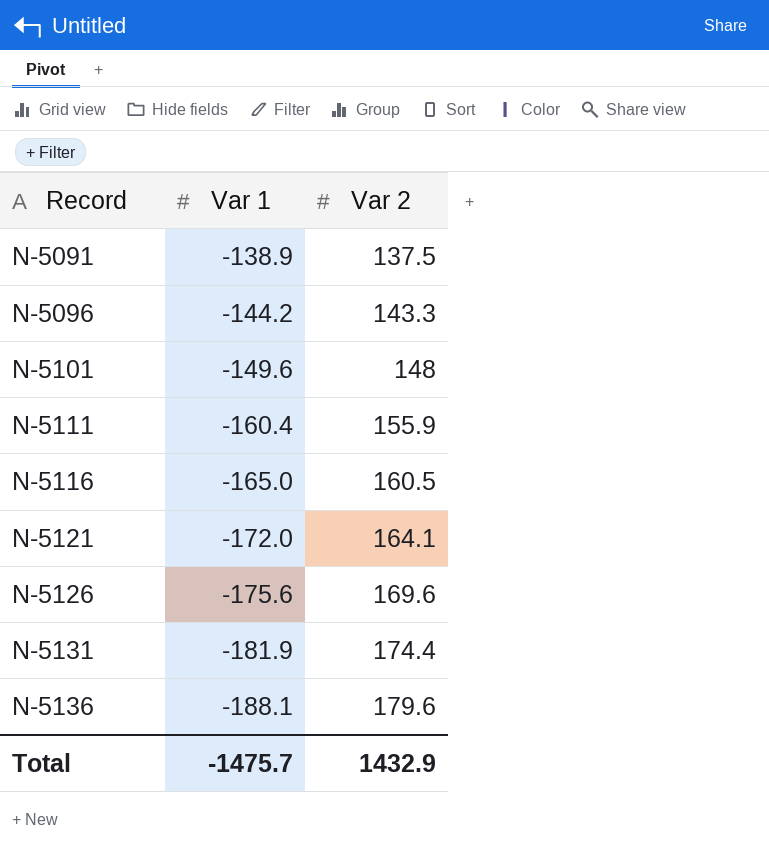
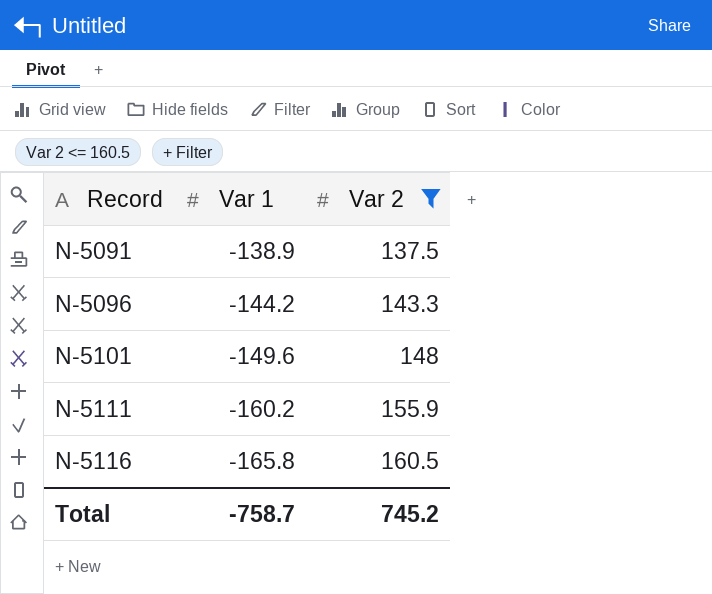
filter: none -> Var 2 <= 160.5
N-5111 | Var 1: -160.4 -> -160.2
N-5116 | Var 1: -165.0 -> -165.8
Total | Var 1: -1475.7 -> -758.7
Total | Var 2: 1432.9 -> 745.2

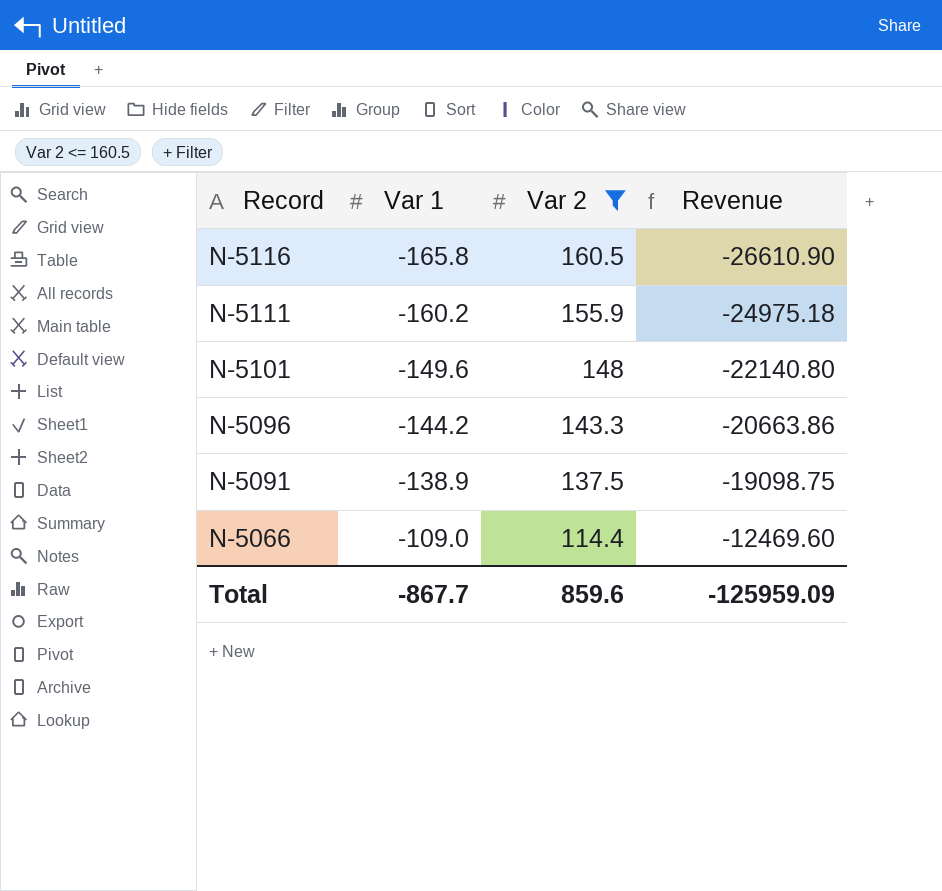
row order: Record ascending -> Record descending
column Revenue | formula: none -> [Var 1] * [Var 2]
row N-5066: none -> -109.0 | 114.4 | -12469.60
Total | Var 1: -758.7 -> -867.7
Total | Var 2: 745.2 -> 859.6

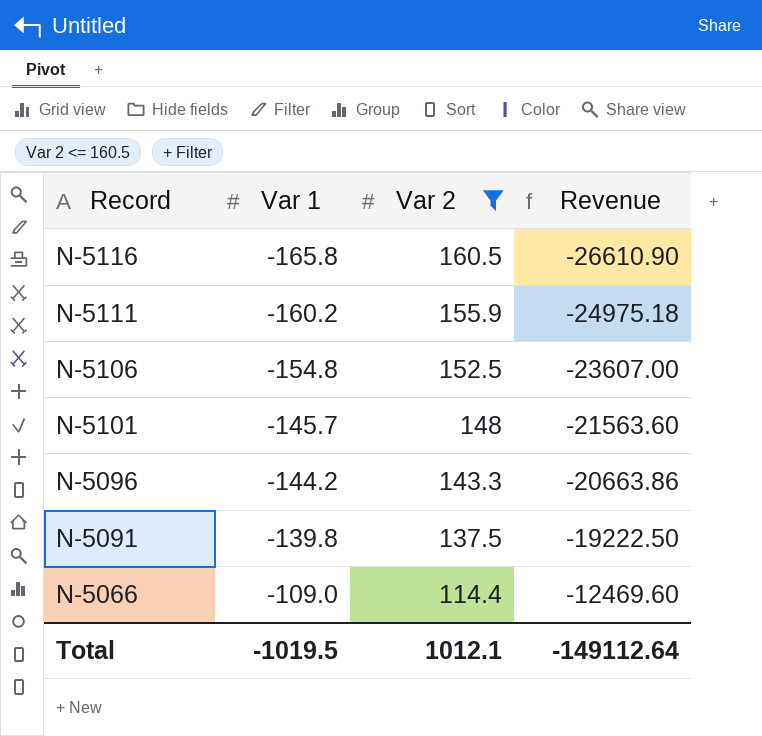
row N-5106: none -> -154.8 | 152.5 | -23607.00
N-5101 | Var 1: -149.6 -> -145.7
N-5101 | Revenue: -22140.80 -> -21563.60
N-5091 | Var 1: -138.9 -> -139.8
N-5091 | Revenue: -19098.75 -> -19222.50
Total | Var 1: -867.7 -> -1019.5
Total | Var 2: 859.6 -> 1012.1
Total | Revenue: -125959.09 -> -149112.64

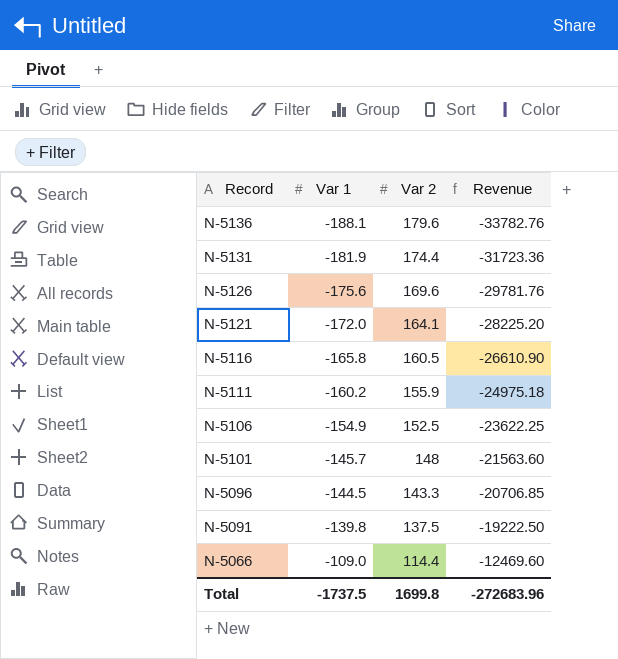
filter: Var 2 <= 160.5 -> none
N-5106 | Var 1: -154.8 -> -154.9
N-5106 | Revenue: -23607.00 -> -23622.25
N-5096 | Var 1: -144.2 -> -144.5
N-5096 | Revenue: -20663.86 -> -20706.85
Total | Var 1: -1019.5 -> -1737.5
Total | Var 2: 1012.1 -> 1699.8
Total | Revenue: -149112.64 -> -272683.96

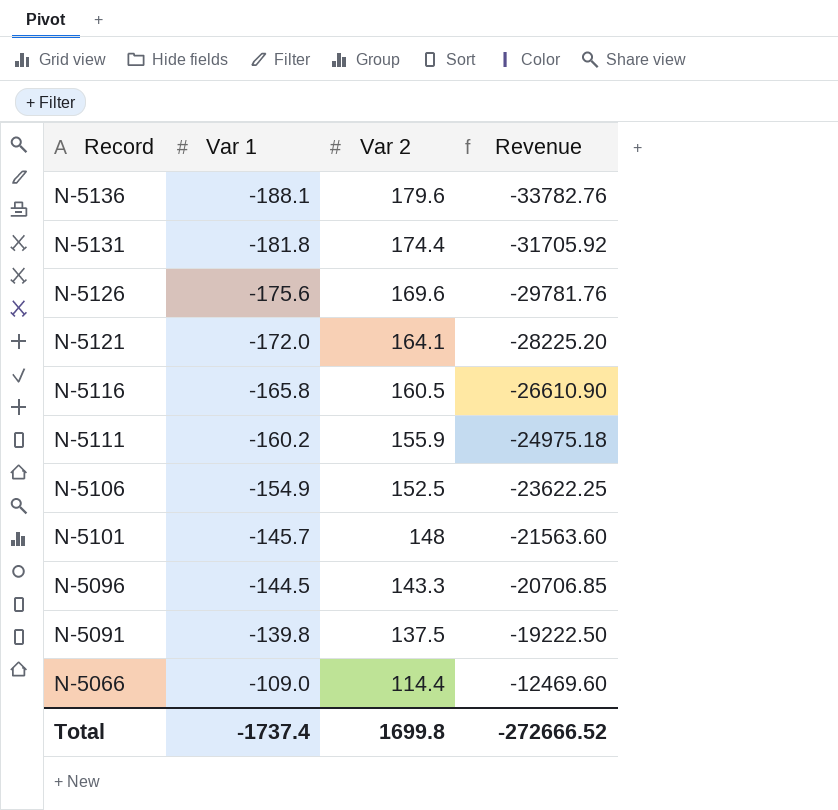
N-5131 | Var 1: -181.9 -> -181.8
N-5131 | Revenue: -31723.36 -> -31705.92
Total | Var 1: -1737.5 -> -1737.4
Total | Revenue: -272683.96 -> -272666.52

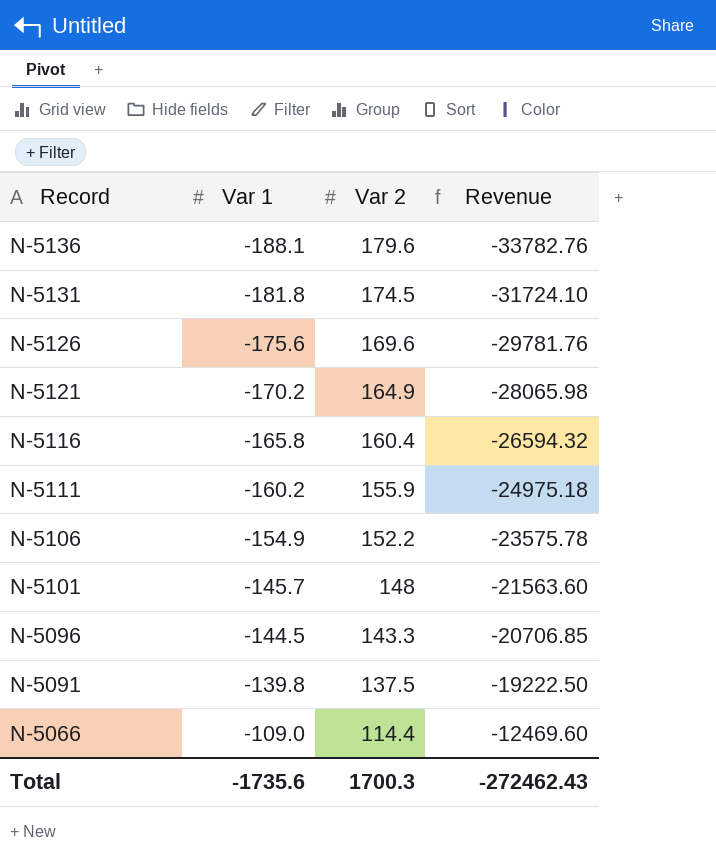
N-5131 | Var 2: 174.4 -> 174.5
N-5131 | Revenue: -31705.92 -> -31724.10
N-5121 | Var 1: -172.0 -> -170.2
N-5121 | Var 2: 164.1 -> 164.9
N-5121 | Revenue: -28225.20 -> -28065.98
N-5116 | Var 2: 160.5 -> 160.4
N-5116 | Revenue: -26610.90 -> -26594.32
N-5106 | Var 2: 152.5 -> 152.2
N-5106 | Revenue: -23622.25 -> -23575.78
Total | Var 1: -1737.4 -> -1735.6
Total | Var 2: 1699.8 -> 1700.3
Total | Revenue: -272666.52 -> -272462.43

